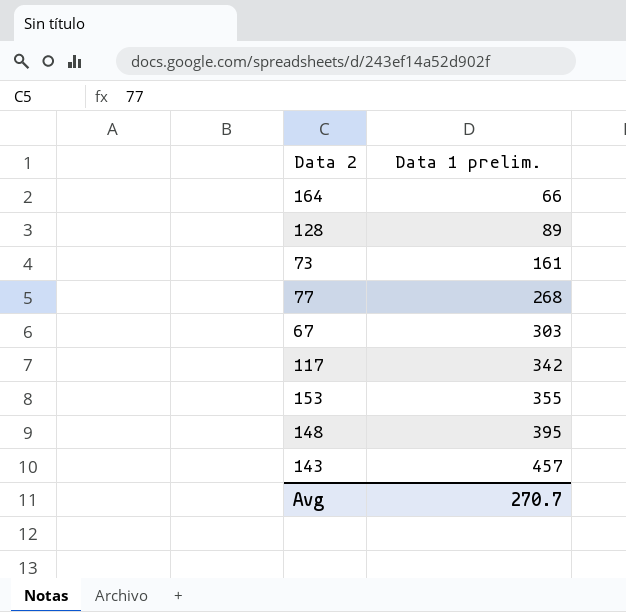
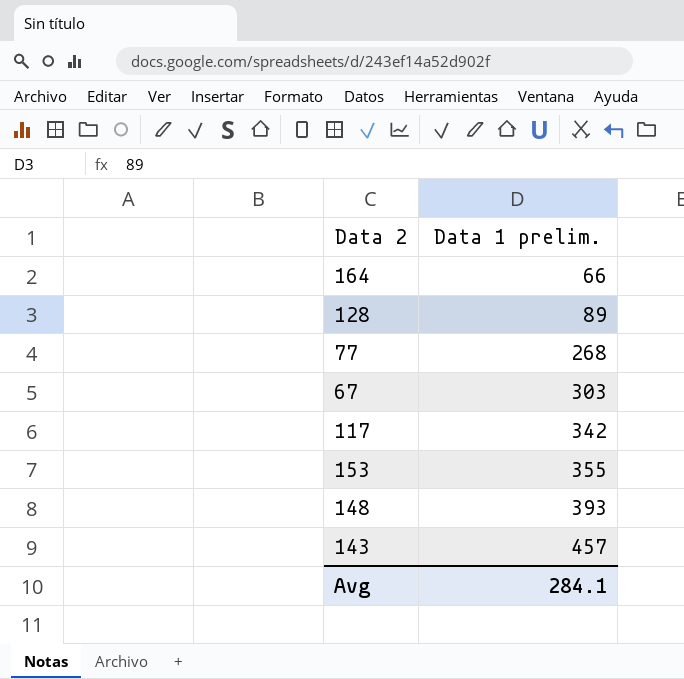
row 73: 161 -> none
148 | Data 1 prelim.: 395 -> 393
Avg | Data 1 prelim.: 270.7 -> 284.1

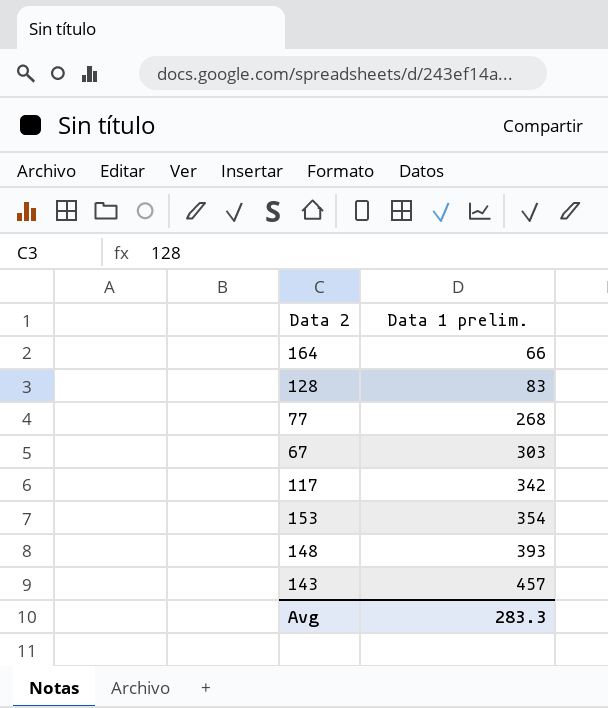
128 | Data 1 prelim.: 89 -> 83
153 | Data 1 prelim.: 355 -> 354
Avg | Data 1 prelim.: 284.1 -> 283.3

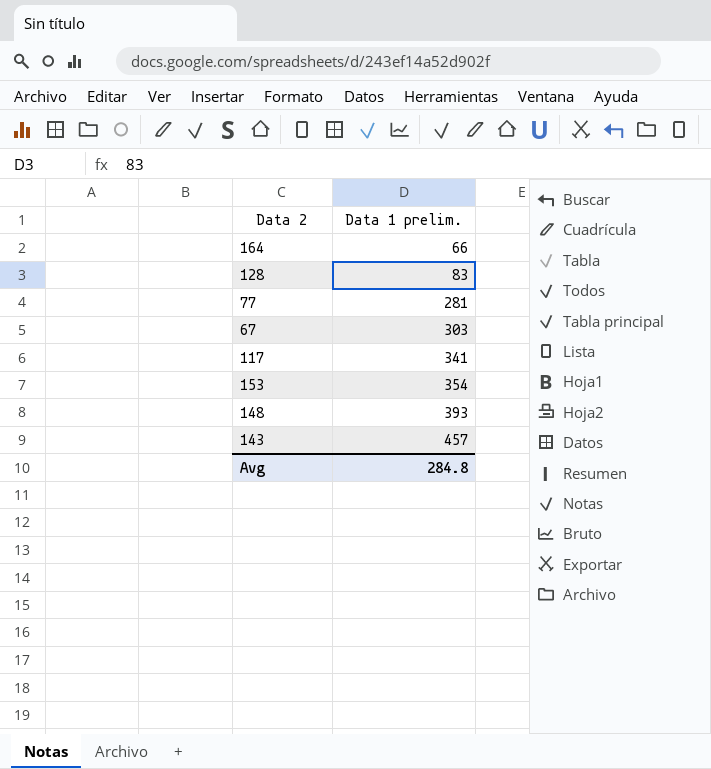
77 | Data 1 prelim.: 268 -> 281
117 | Data 1 prelim.: 342 -> 341
Avg | Data 1 prelim.: 283.3 -> 284.8

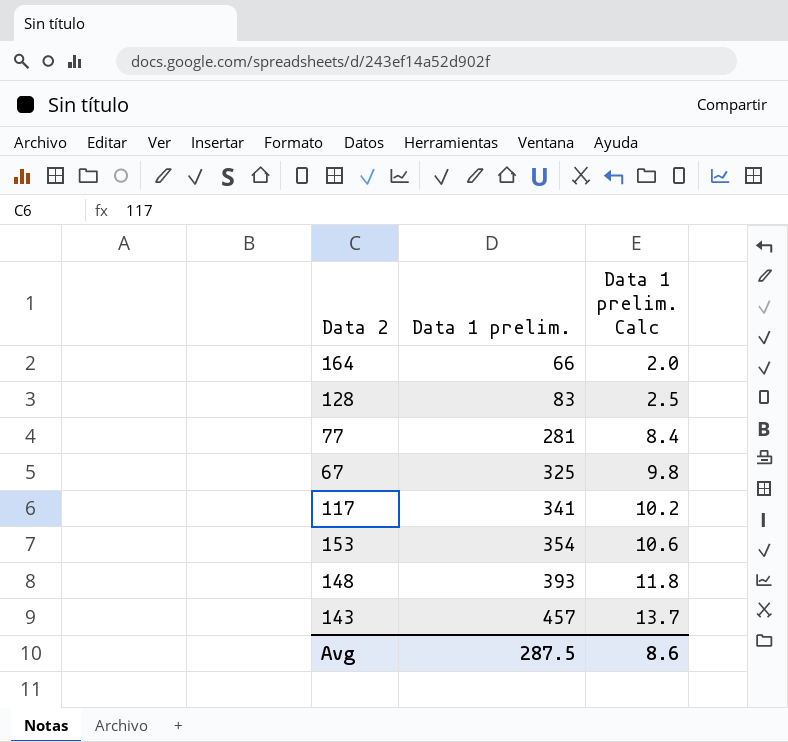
column Data 1 prelim. Calc | formula: none -> [Data 1 prelim.] * 0.03
67 | Data 1 prelim.: 303 -> 325
Avg | Data 1 prelim.: 284.8 -> 287.5

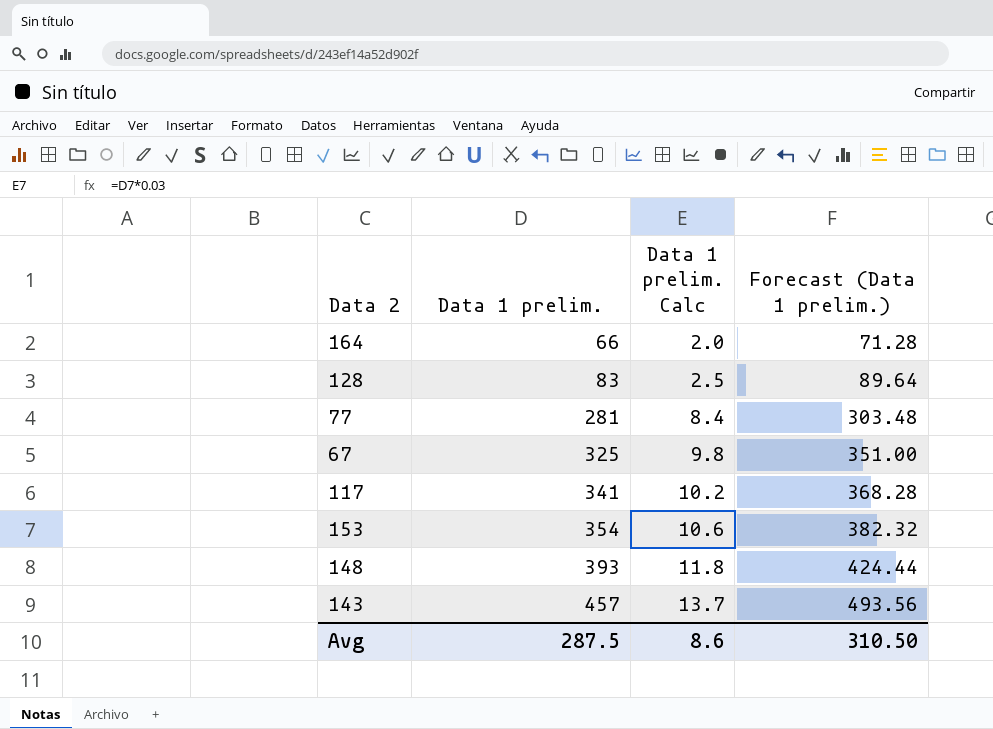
column Forecast (Data 1 prelim.) | formula: none -> [Data 1 prelim.] * 1.08

